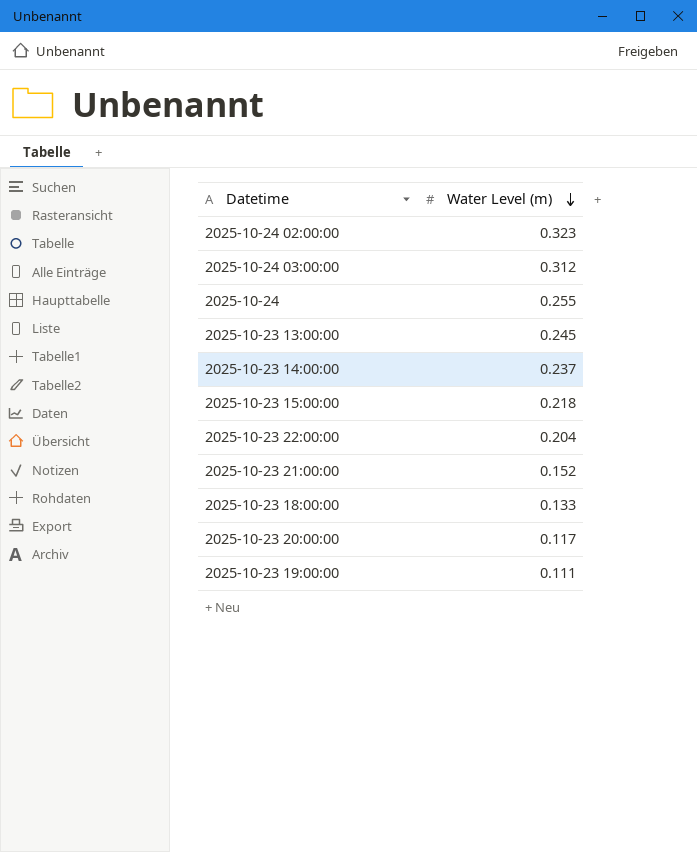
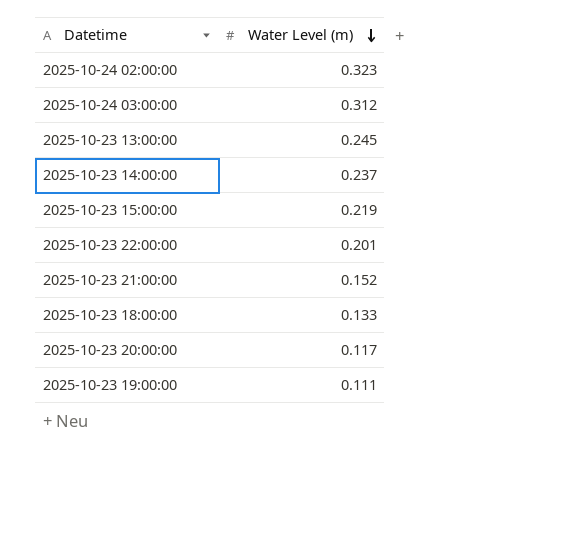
row 2025-10-24: 0.255 -> none
2025-10-23 15:00:00 | Water Level (m): 0.218 -> 0.219
2025-10-23 22:00:00 | Water Level (m): 0.204 -> 0.201

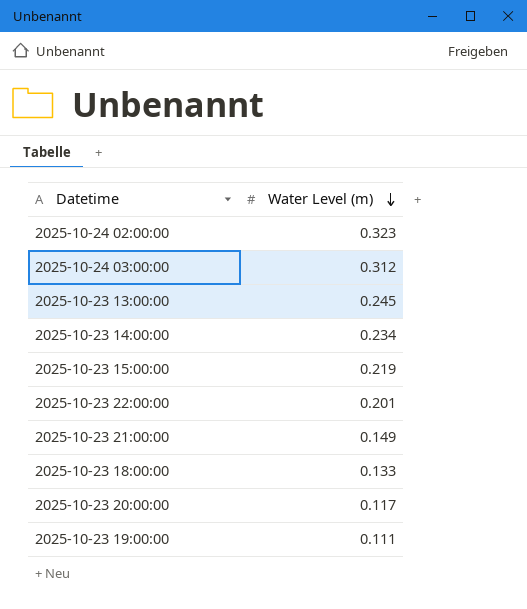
2025-10-23 14:00:00 | Water Level (m): 0.237 -> 0.234
2025-10-23 21:00:00 | Water Level (m): 0.152 -> 0.149

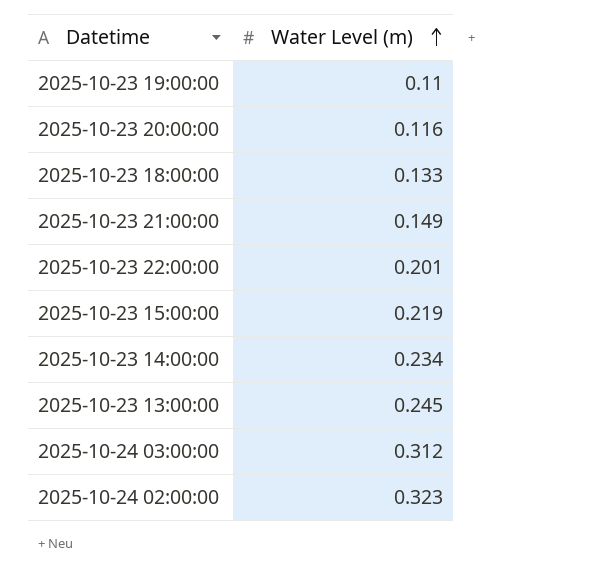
row order: Water Level (m) descending -> Water Level (m) ascending
2025-10-23 19:00:00 | Water Level (m): 0.111 -> 0.11
2025-10-23 20:00:00 | Water Level (m): 0.117 -> 0.116

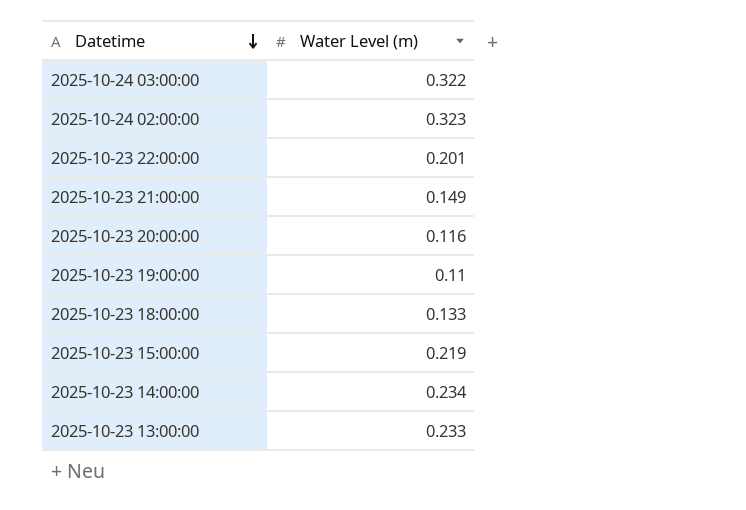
row order: Water Level (m) ascending -> Datetime descending
2025-10-24 03:00:00 | Water Level (m): 0.312 -> 0.322
2025-10-23 13:00:00 | Water Level (m): 0.245 -> 0.233

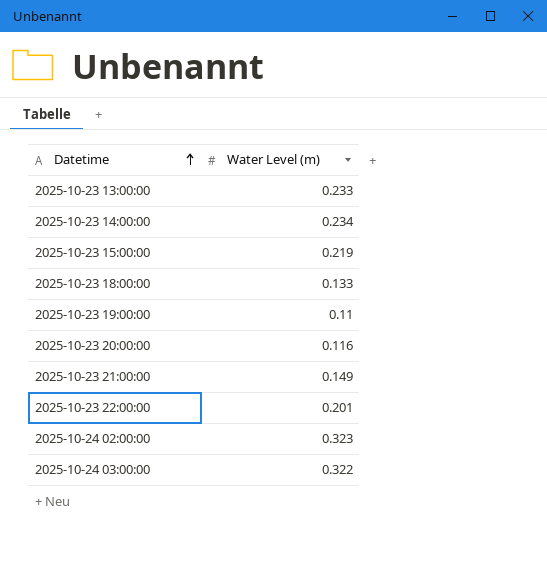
row order: Datetime descending -> Datetime ascending

